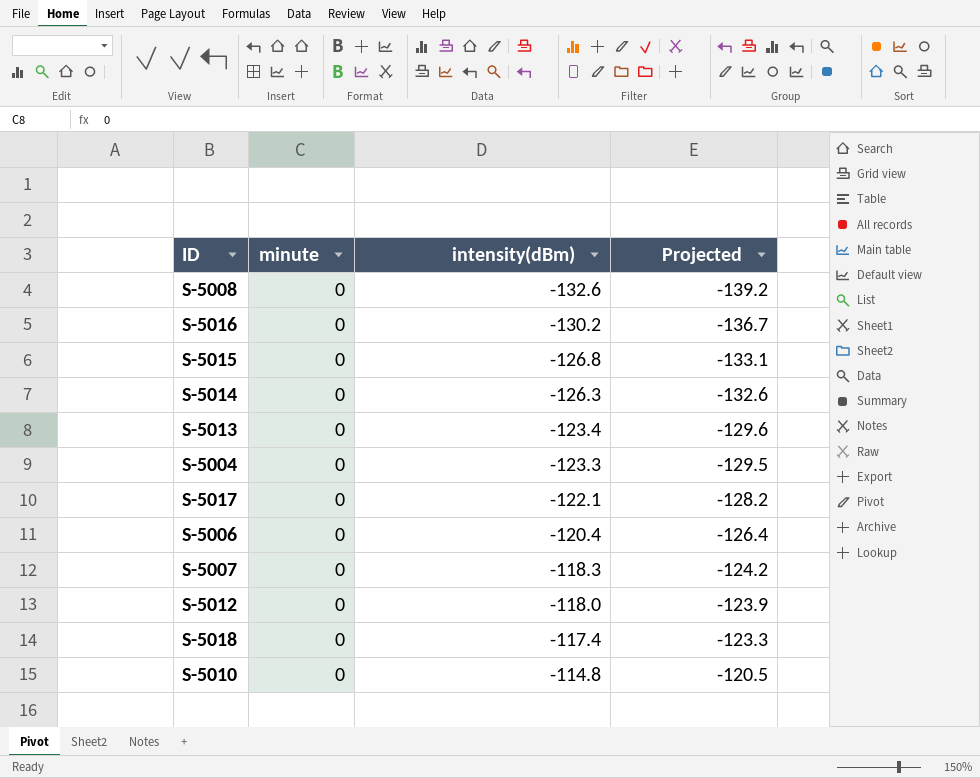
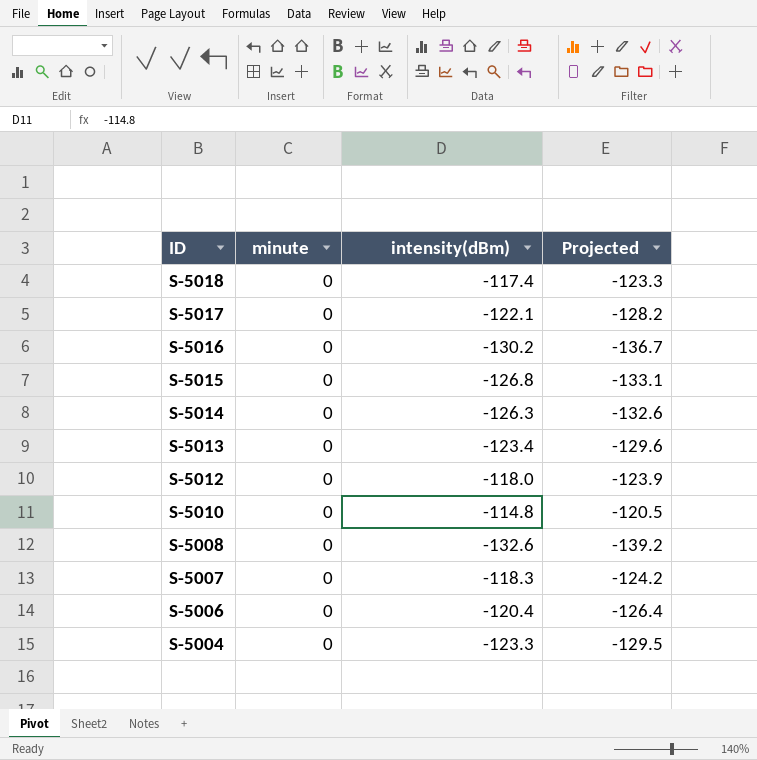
row order: intensity(dBm) ascending -> ID descending

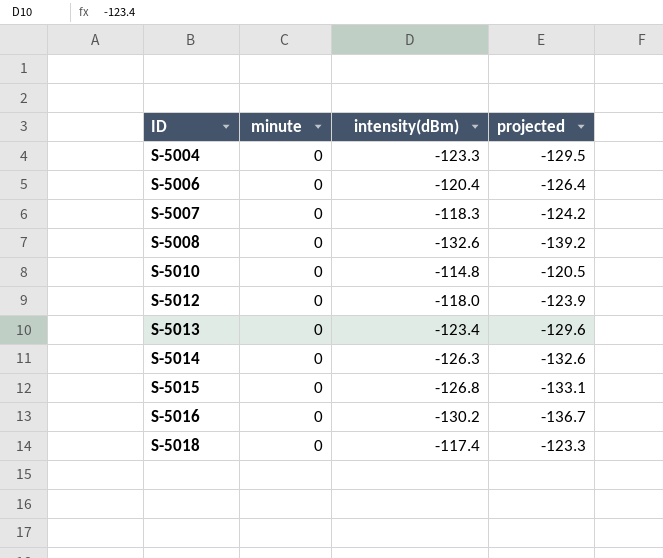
row order: ID descending -> ID ascending
column name: Projected -> projected
row S-5017: 0 | -122.1 | -128.2 -> none

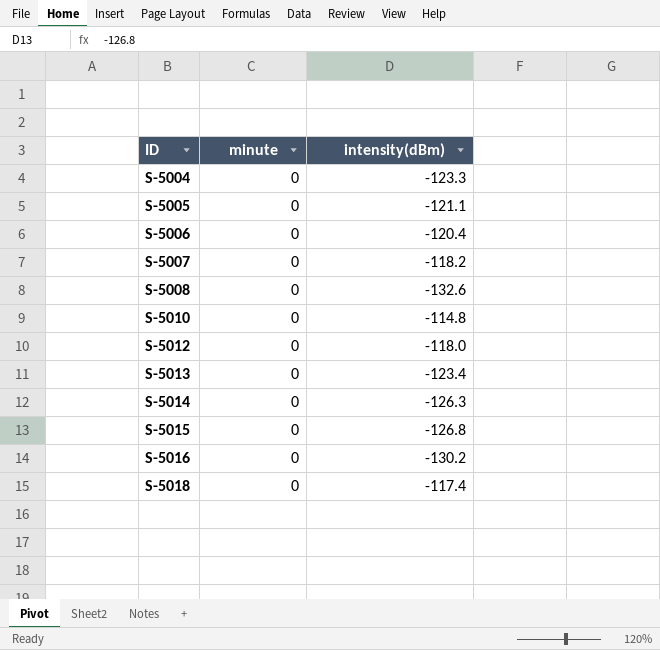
column projected | formula: [intensity(dBm)] * 1.05 -> none
row S-5005: none -> 0 | -121.1
S-5007 | intensity(dBm): -118.3 -> -118.2

